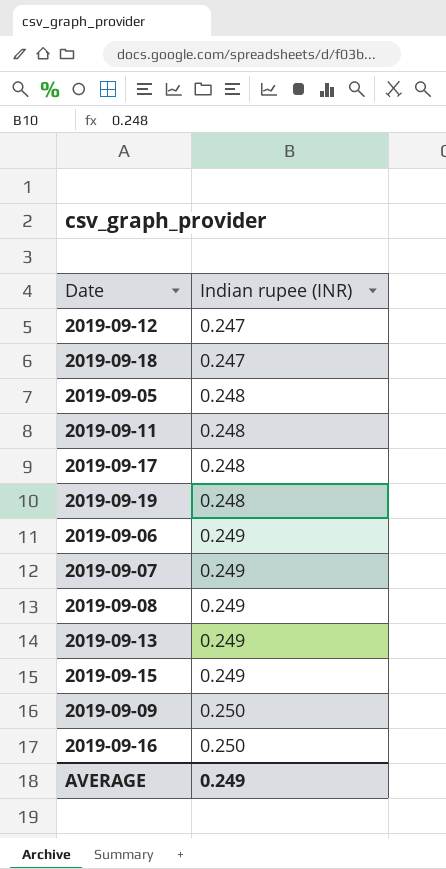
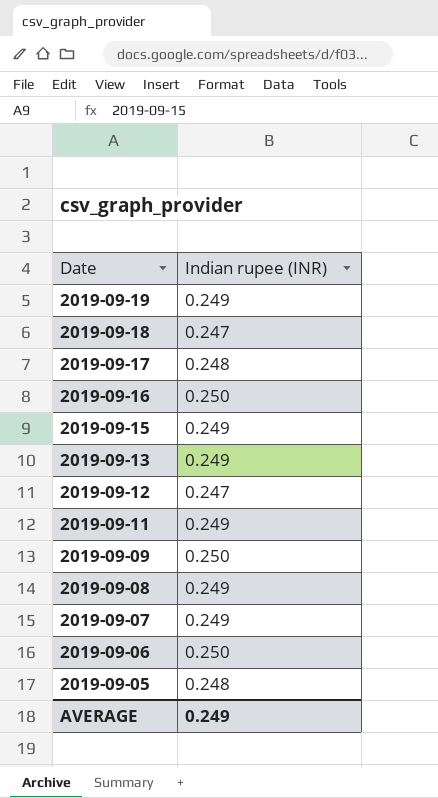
row order: Indian rupee (INR) ascending -> Date descending
2019-09-19 | Indian rupee (INR): 0.248 -> 0.249
2019-09-11 | Indian rupee (INR): 0.248 -> 0.249
2019-09-06 | Indian rupee (INR): 0.249 -> 0.250

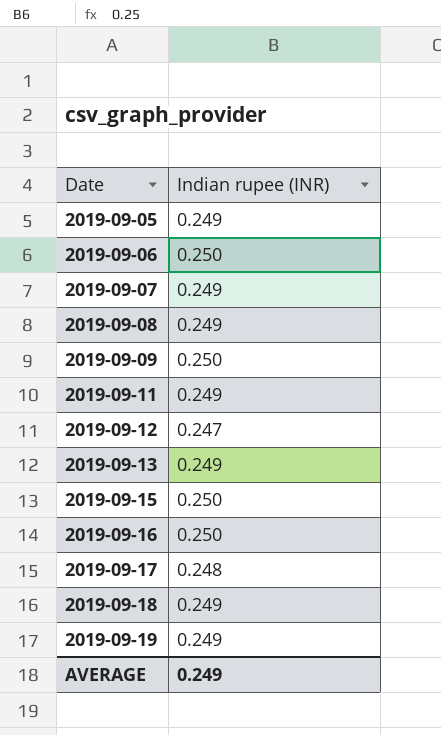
row order: Date descending -> Date ascending
2019-09-05 | Indian rupee (INR): 0.248 -> 0.249
2019-09-15 | Indian rupee (INR): 0.249 -> 0.250
2019-09-18 | Indian rupee (INR): 0.247 -> 0.249

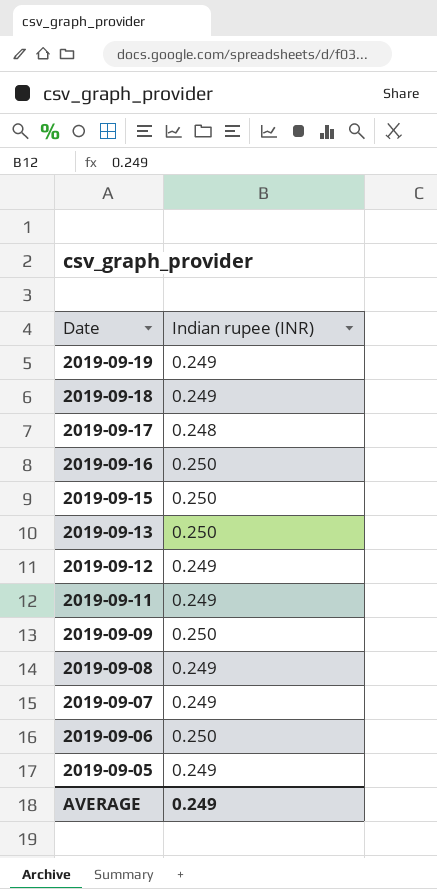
row order: Date ascending -> Date descending
2019-09-13 | Indian rupee (INR): 0.249 -> 0.250
2019-09-12 | Indian rupee (INR): 0.247 -> 0.249

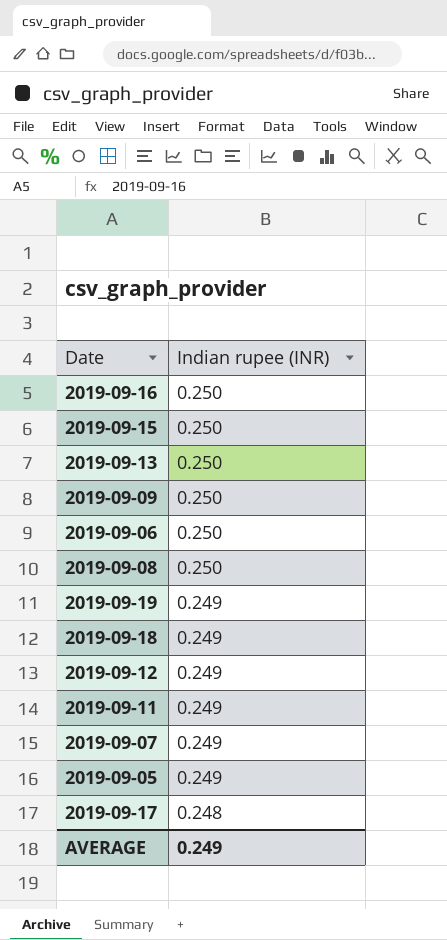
row order: Date descending -> Indian rupee (INR) descending
2019-09-08 | Indian rupee (INR): 0.249 -> 0.250

